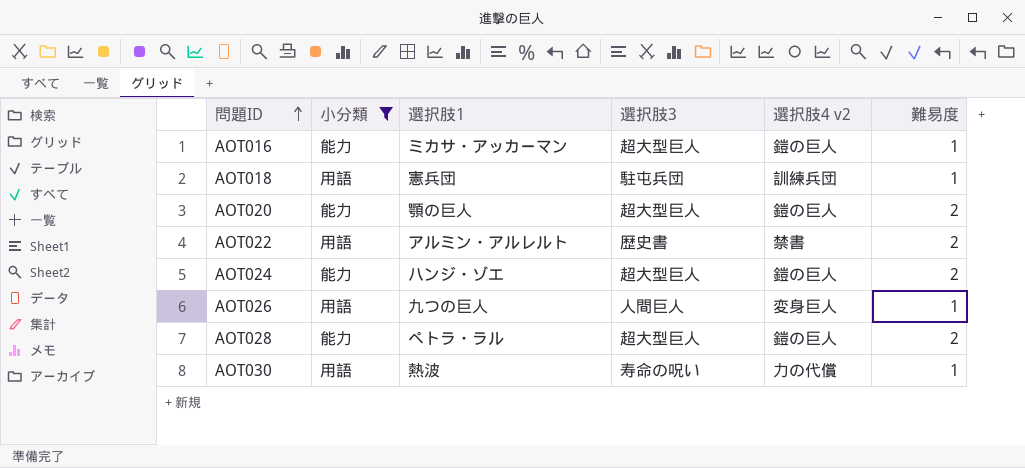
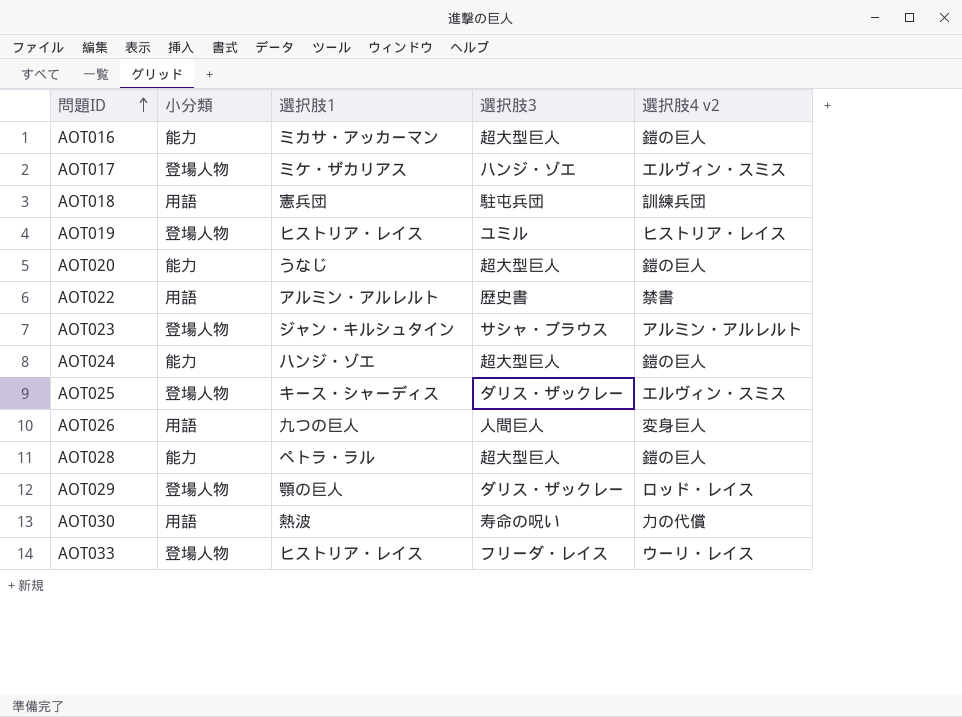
filter: 小分類 != 登場人物 -> none
column 難易度 | position: 6 -> none
AOT020 | 選択肢1: 顎の巨人 -> うなじ

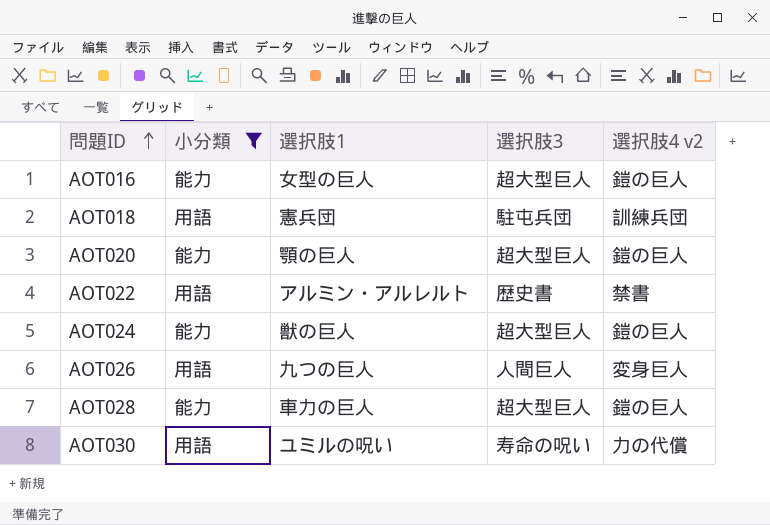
filter: none -> 小分類 != 登場人物
AOT016 | 選択肢1: ミカサ・アッカーマン -> 女型の巨人
AOT020 | 選択肢1: うなじ -> 顎の巨人
AOT024 | 選択肢1: ハンジ・ゾエ -> 獣の巨人
AOT028 | 選択肢1: ペトラ・ラル -> 車力の巨人
AOT030 | 選択肢1: 熱波 -> ユミルの呪い

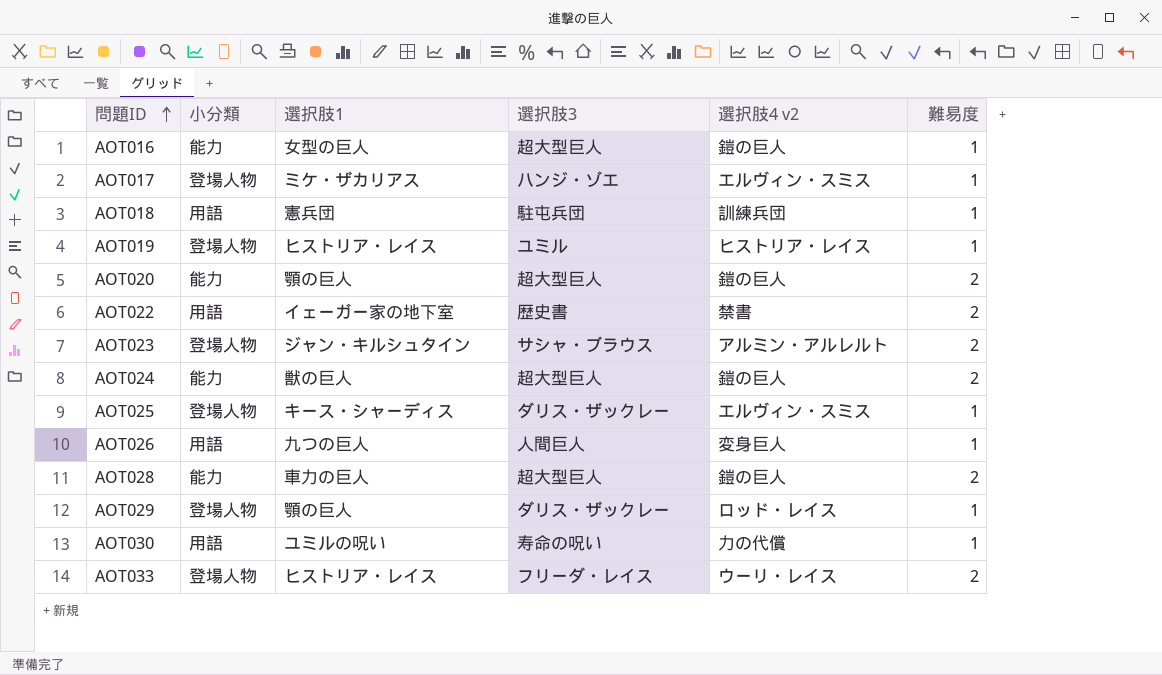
filter: 小分類 != 登場人物 -> none
column 難易度 | position: none -> 6
AOT022 | 選択肢1: アルミン・アルレルト -> イェーガー家の地下室

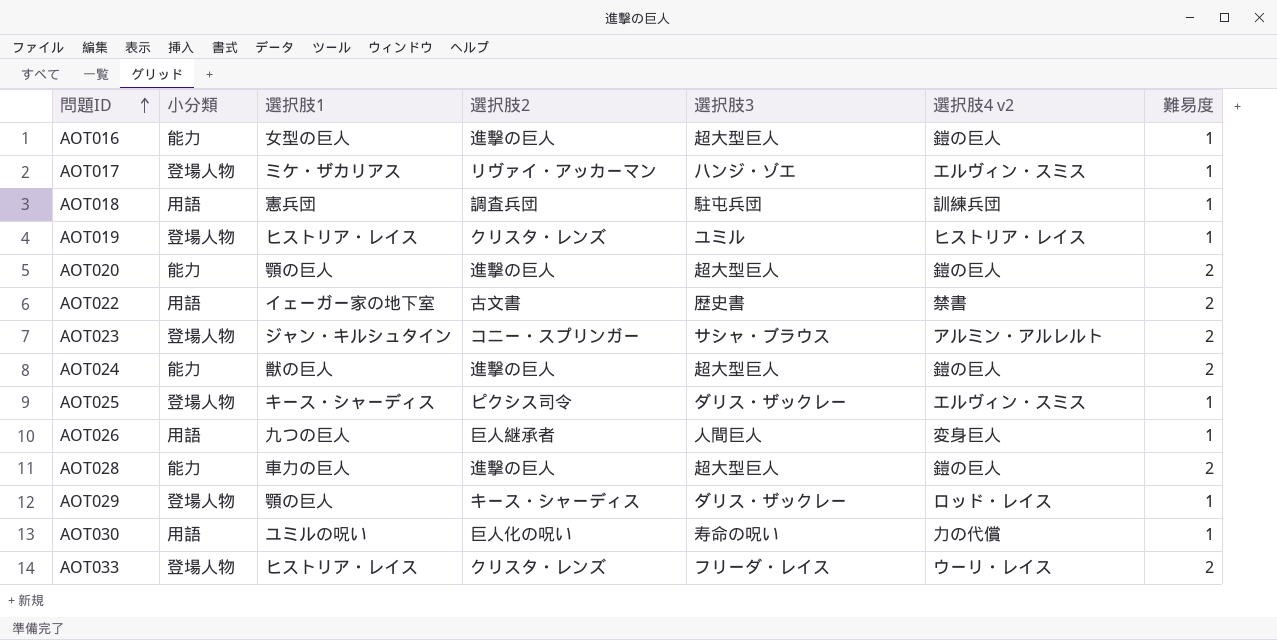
column 選択肢2 | position: none -> 4

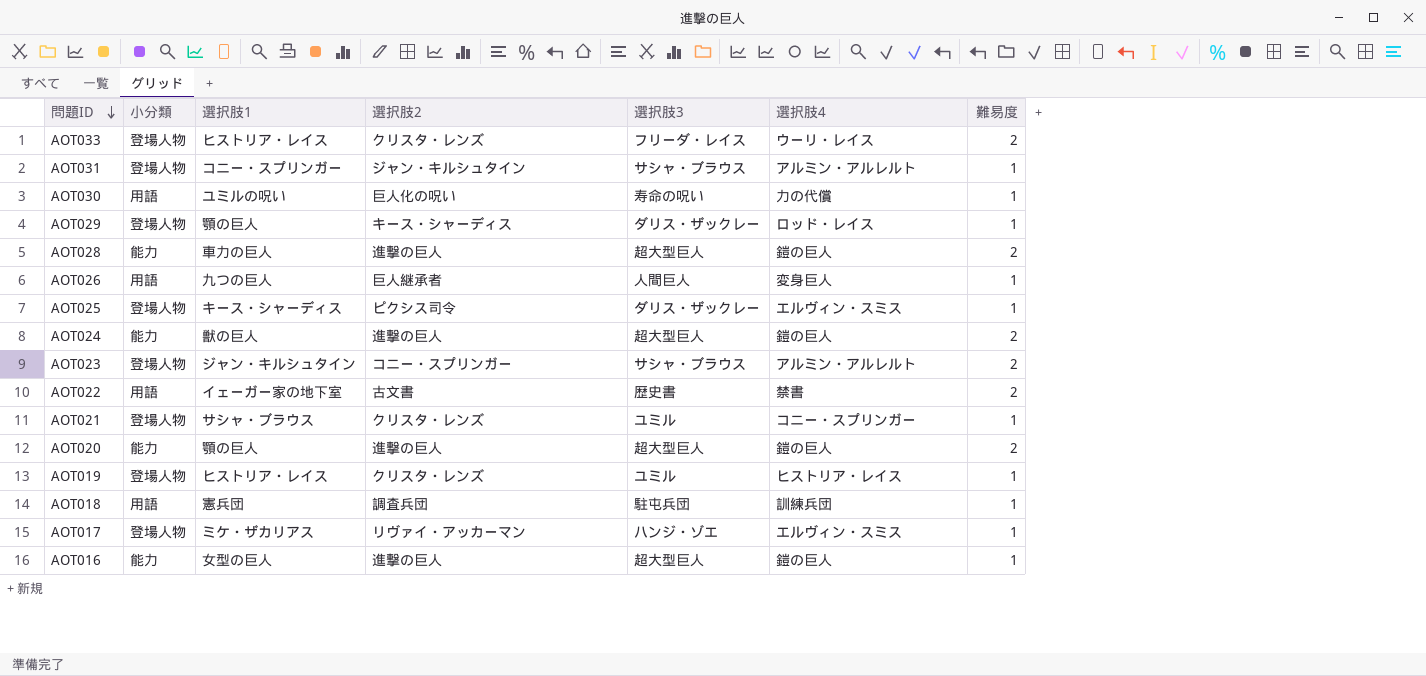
row order: 問題ID ascending -> 問題ID descending
column name: 選択肢4 v2 -> 選択肢4
row AOT031: none -> 登場人物 | コニー・スプリンガー | ジャン・キルシュタイン | サシャ・ブラウス | アルミン・アルレルト | 1
row AOT021: none -> 登場人物 | サシャ・ブラウス | クリスタ・レンズ | ユミル | コニー・スプリンガー | 1

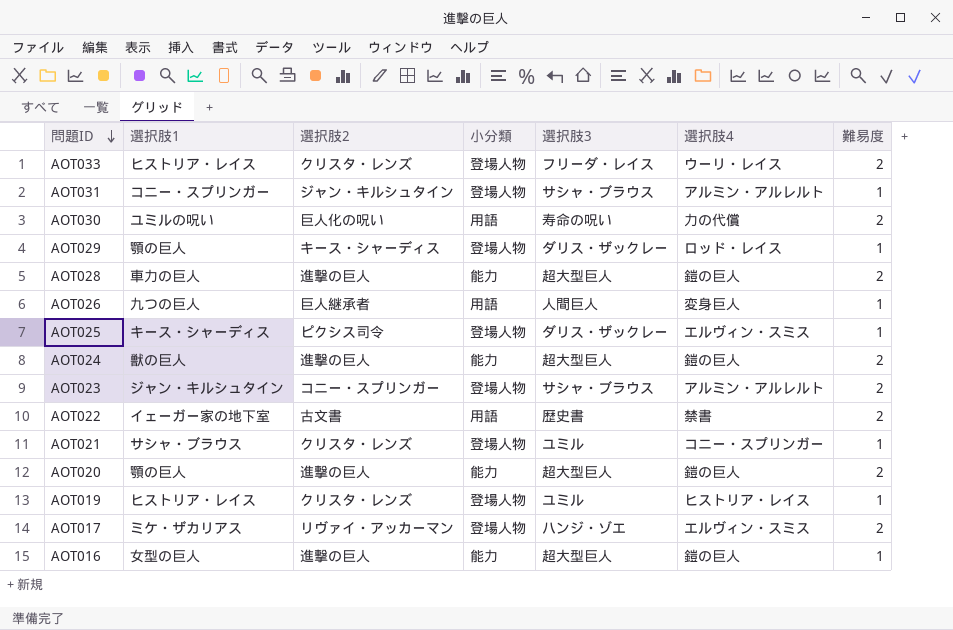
column 小分類 | position: 2 -> 4
row AOT018: 用語 | 憲兵団 | 調査兵団 | 駐屯兵団 | 訓練兵団 | 1 -> none
AOT030 | 難易度: 1 -> 2
AOT017 | 難易度: 1 -> 2

